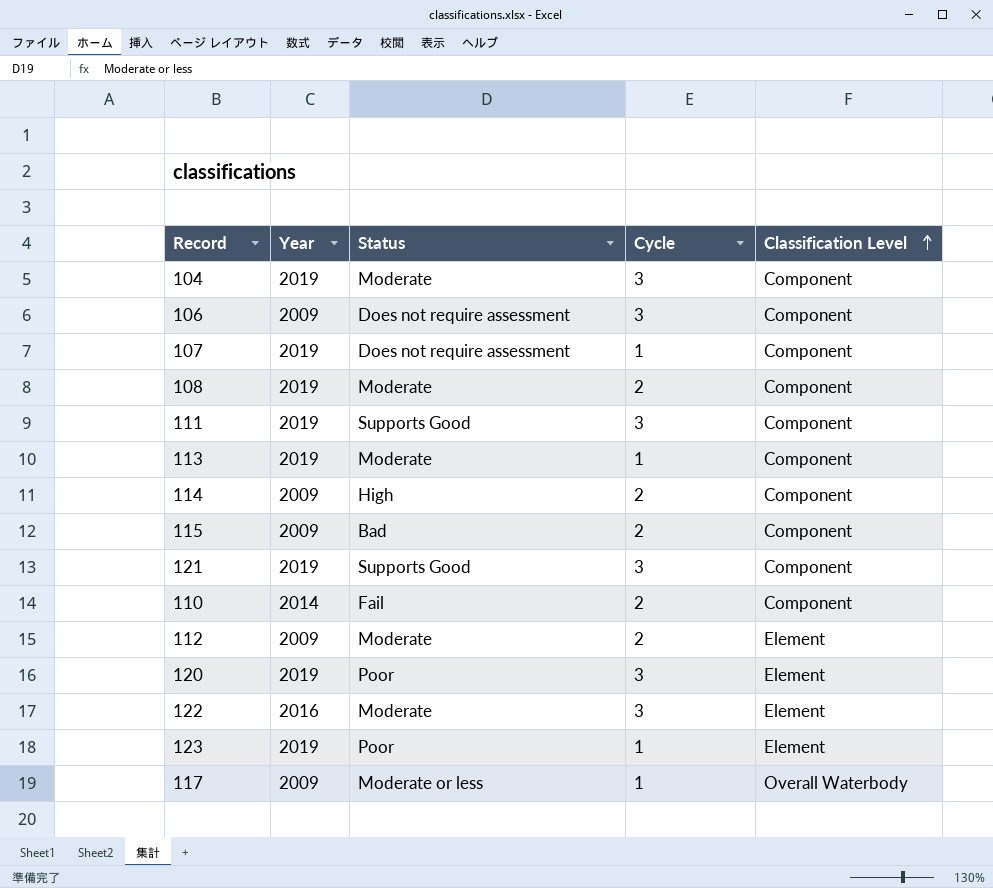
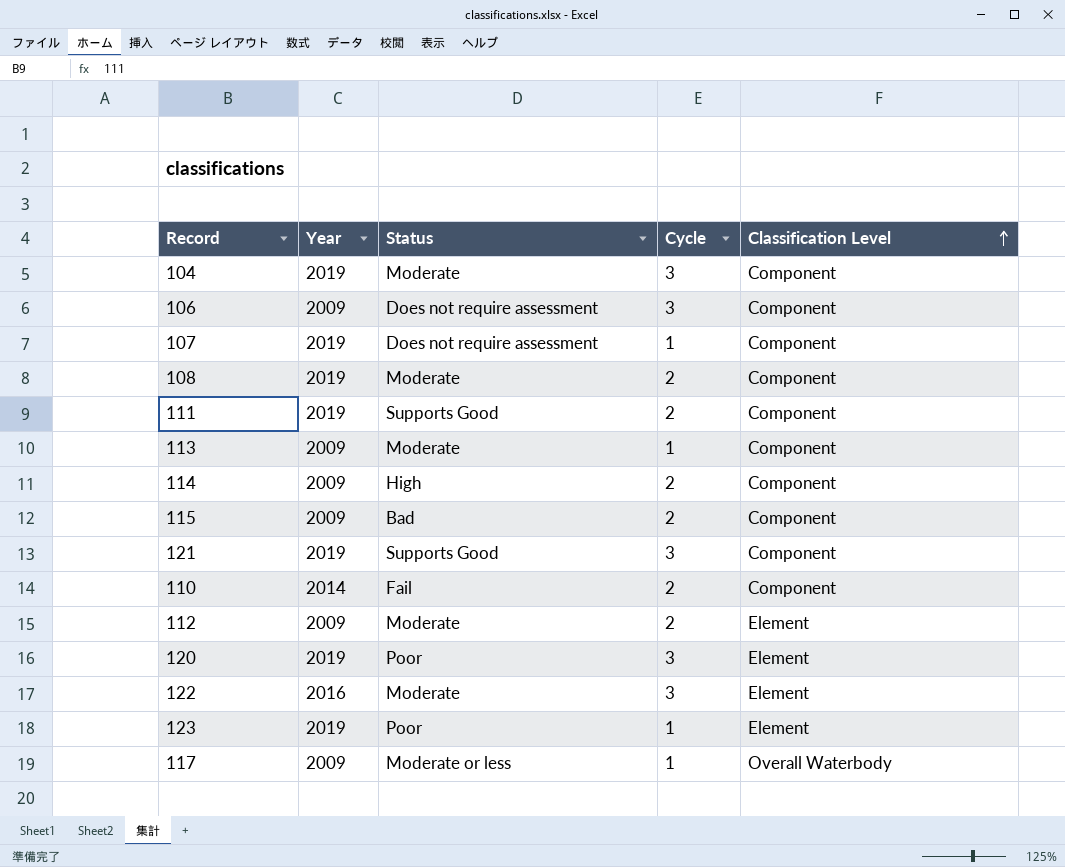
111 | Cycle: 3 -> 2
113 | Year: 2019 -> 2009

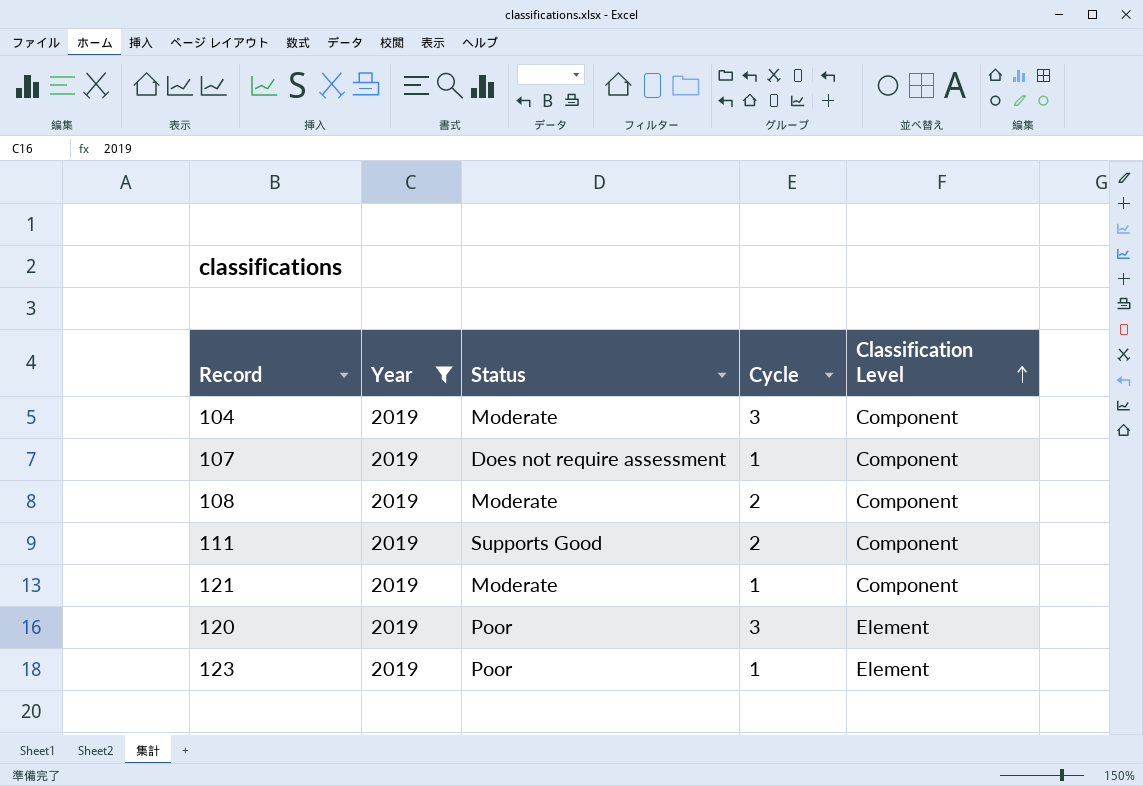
filter: none -> Year = 2019
121 | Status: Supports Good -> Moderate
121 | Cycle: 3 -> 1

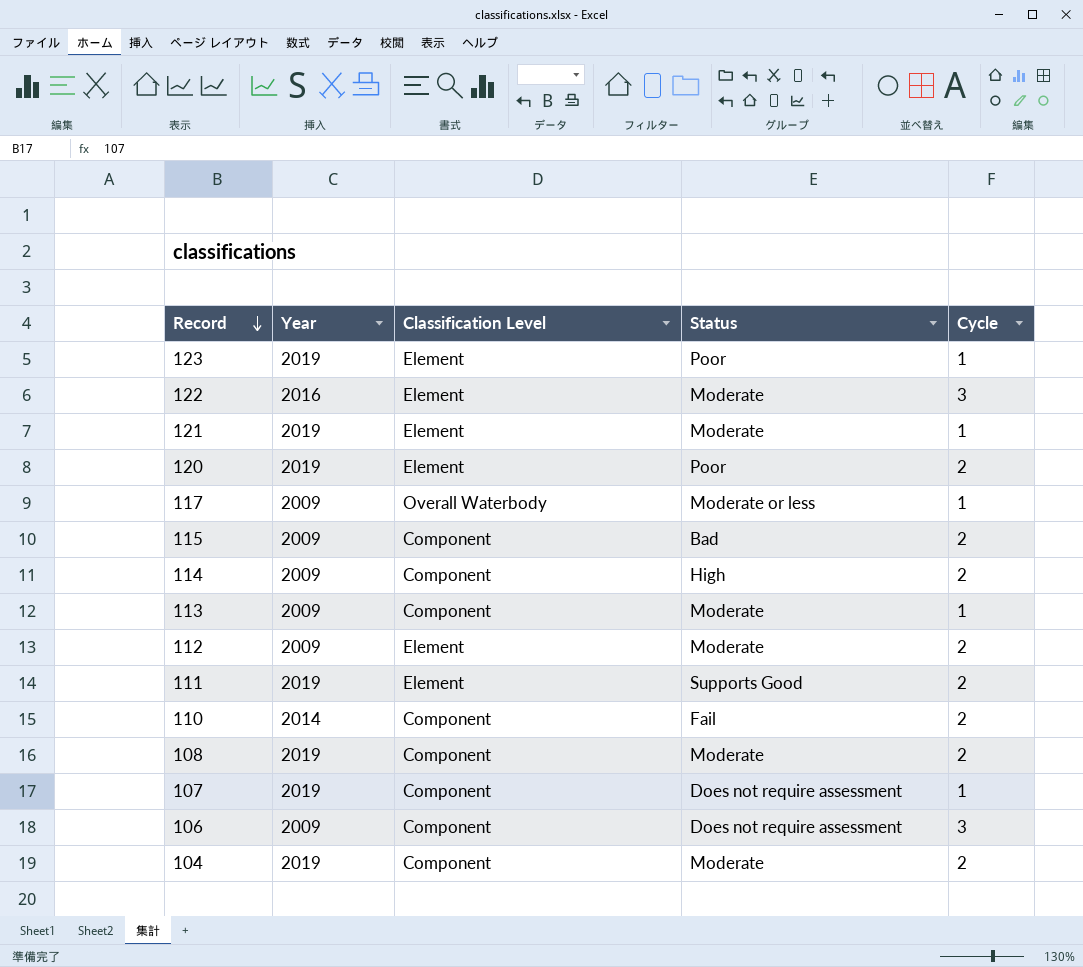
filter: Year = 2019 -> none
row order: Classification Level ascending -> Record descending
column Classification Level | position: 5 -> 3
121 | Classification Level: Component -> Element
120 | Cycle: 3 -> 2
111 | Classification Level: Component -> Element
104 | Cycle: 3 -> 2

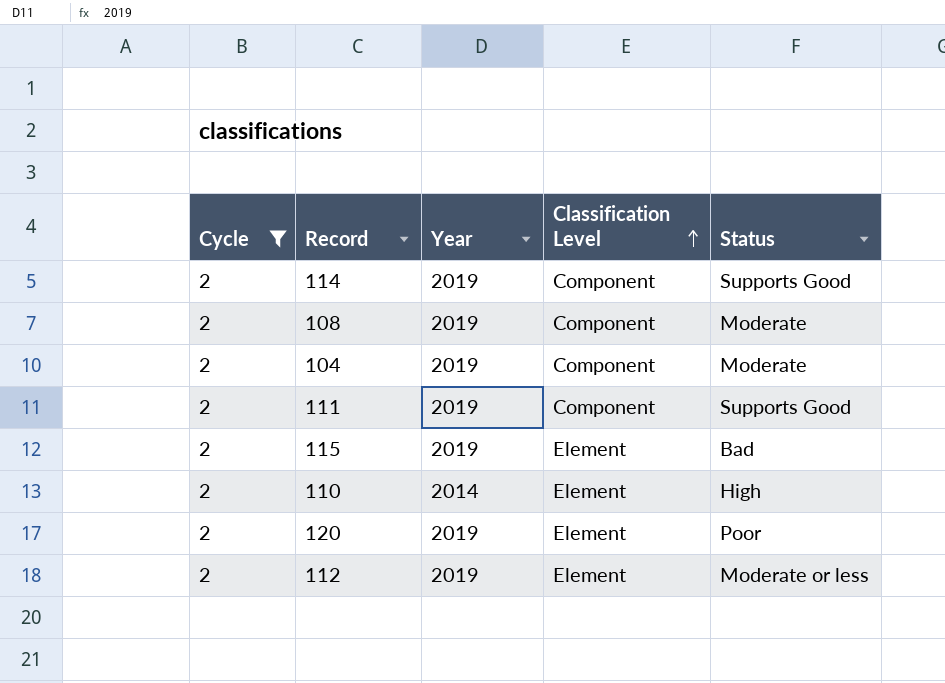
filter: none -> Cycle = 2
row order: Record descending -> Classification Level ascending
column Cycle | position: 5 -> 1
114 | Year: 2009 -> 2019
114 | Status: High -> Supports Good
111 | Classification Level: Element -> Component
115 | Year: 2009 -> 2019
115 | Classification Level: Component -> Element
110 | Classification Level: Component -> Element
110 | Status: Fail -> High
112 | Year: 2009 -> 2019
112 | Status: Moderate -> Moderate or less

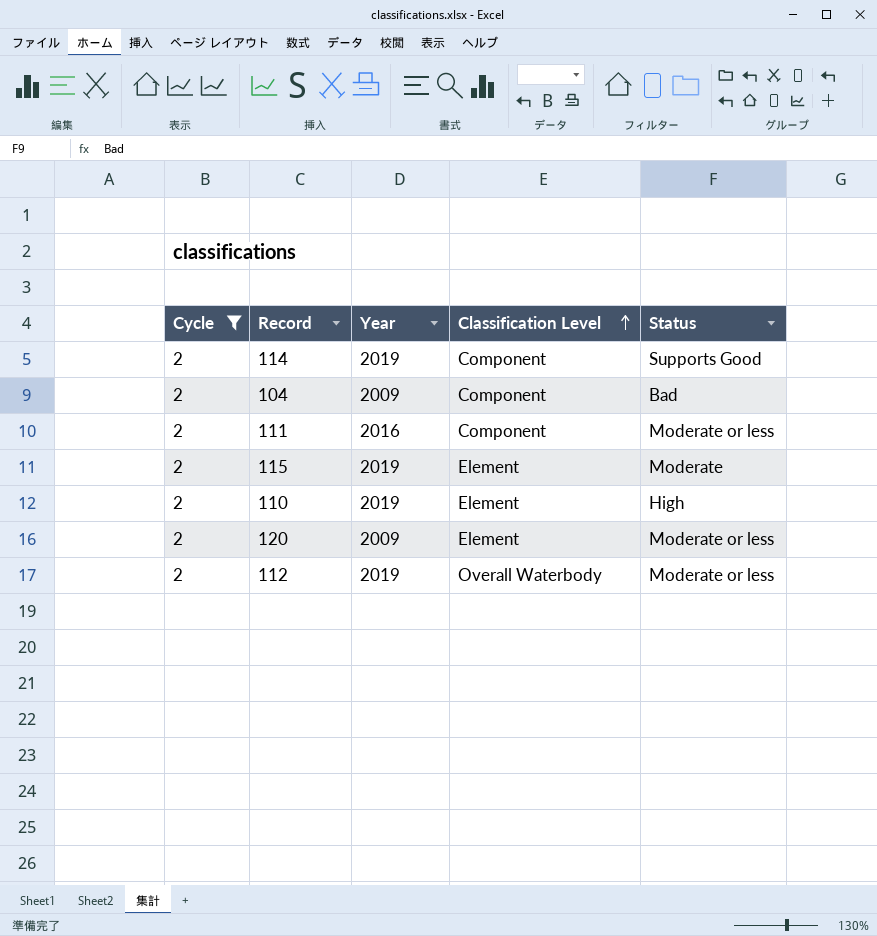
row 108: 2 | 2019 | Component | Moderate -> none
104 | Year: 2019 -> 2009
104 | Status: Moderate -> Bad
111 | Year: 2019 -> 2016
111 | Status: Supports Good -> Moderate or less
115 | Status: Bad -> Moderate
110 | Year: 2014 -> 2019
120 | Year: 2019 -> 2009
120 | Status: Poor -> Moderate or less
112 | Classification Level: Element -> Overall Waterbody

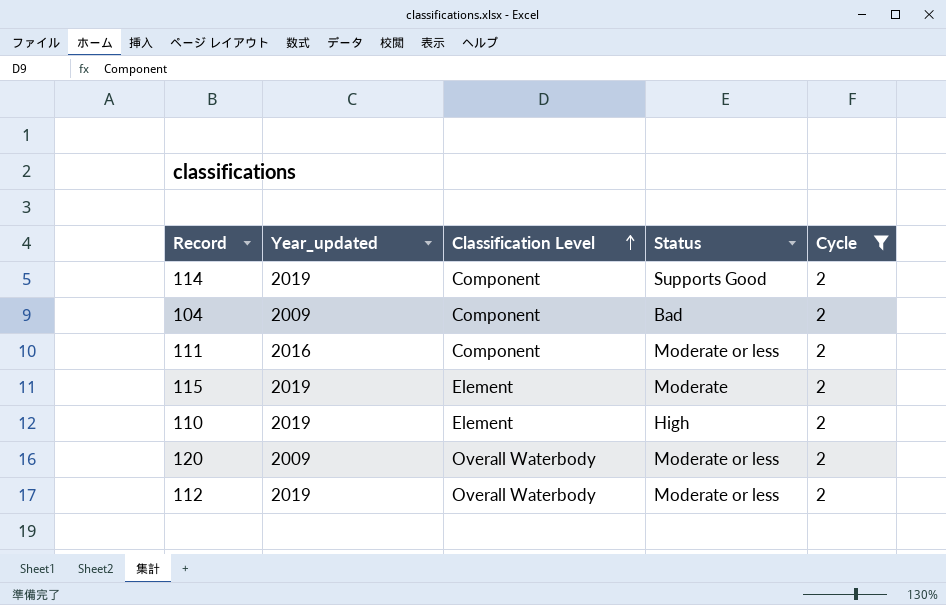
column name: Year -> Year_updated
column Cycle | position: 1 -> 5
120 | Classification Level: Element -> Overall Waterbody

